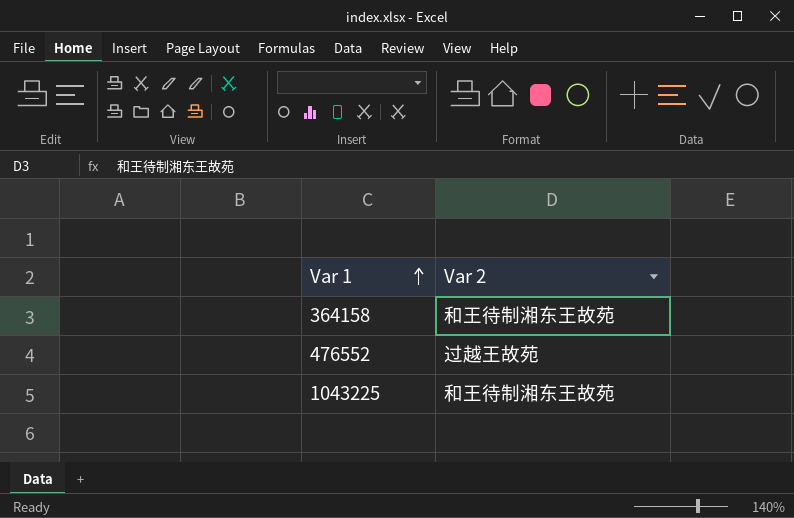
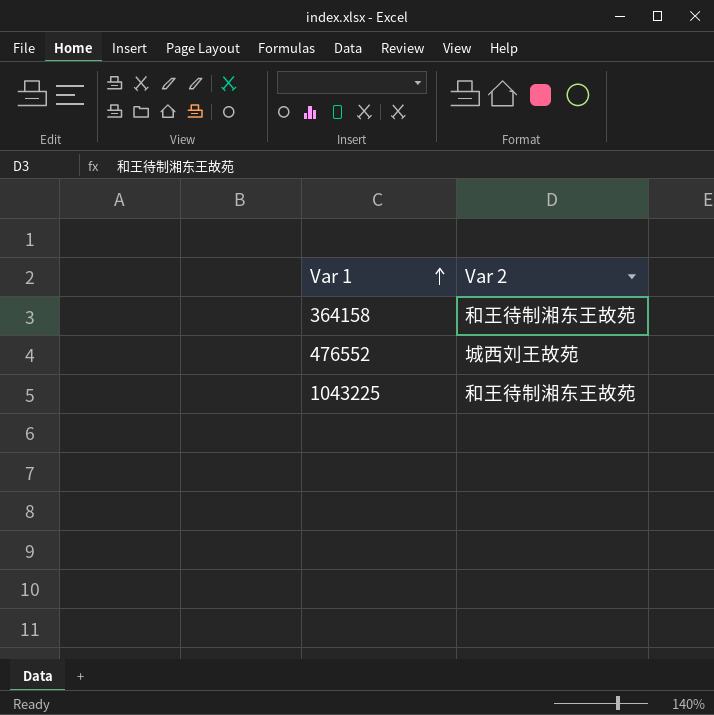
476552 | Var 2: 过越王故苑 -> 城西刘王故苑

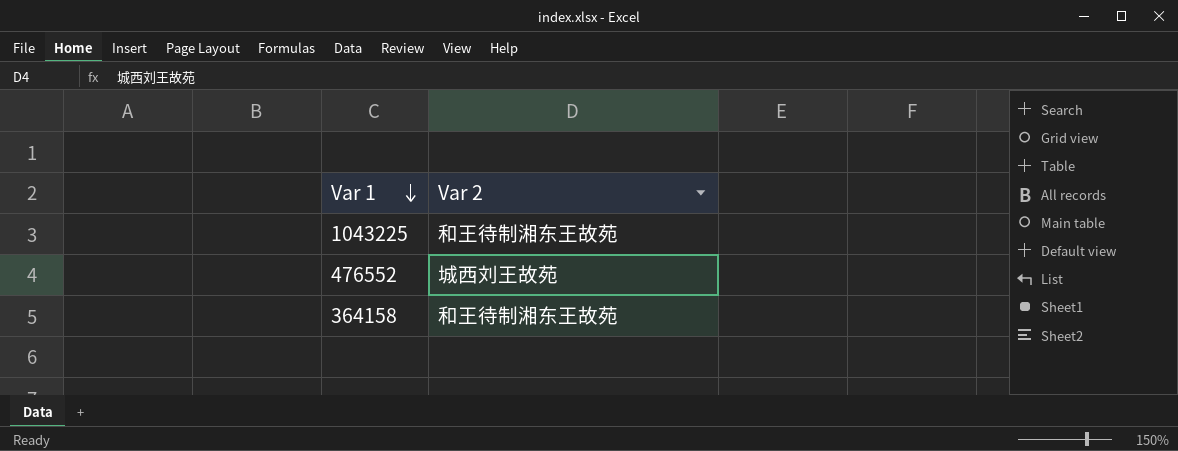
row order: Var 1 ascending -> Var 1 descending

